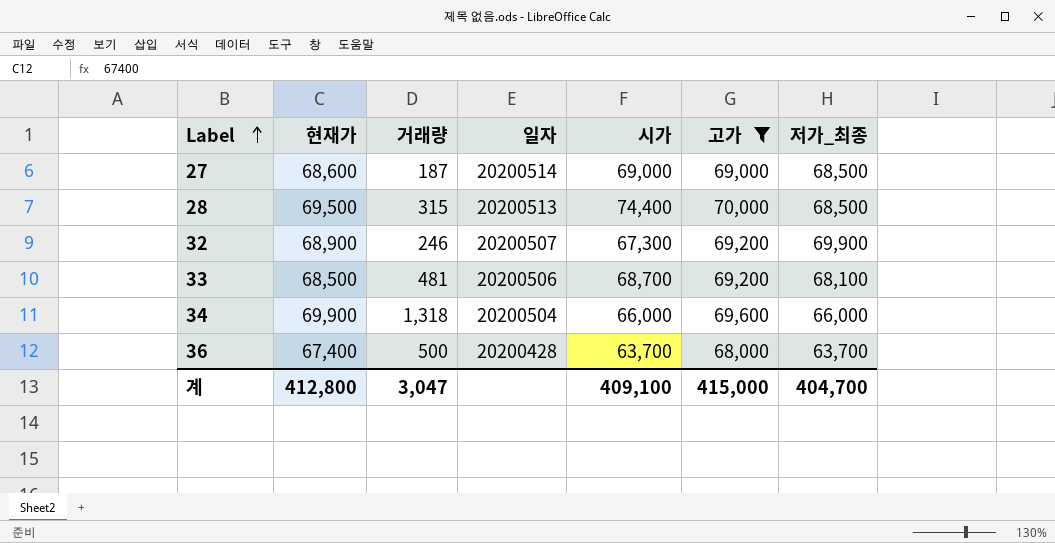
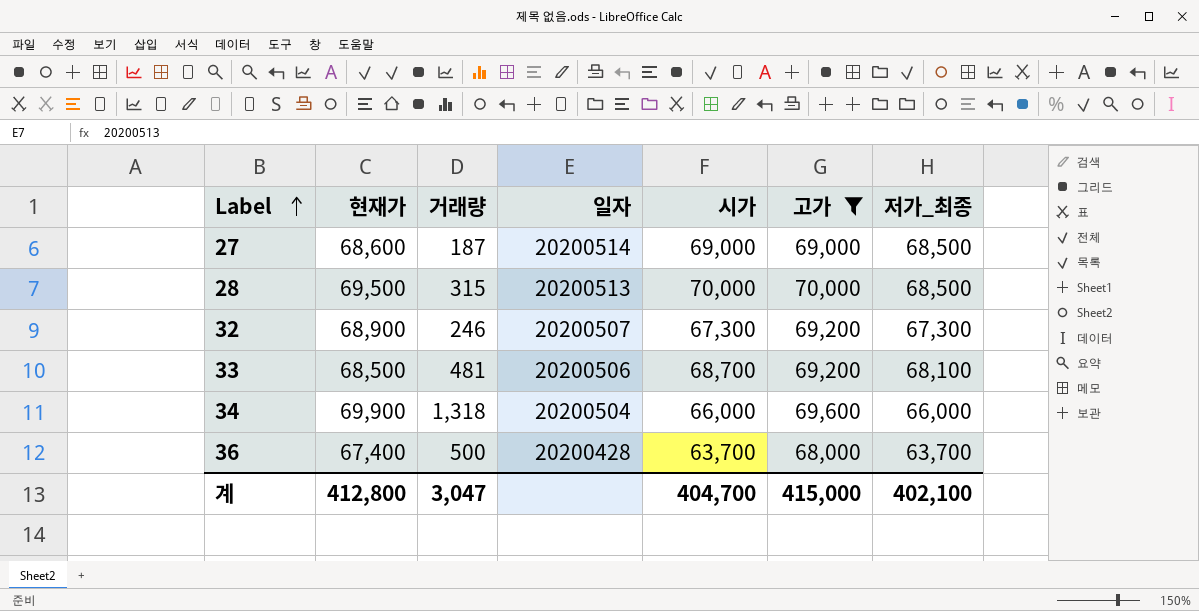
28 | 시가: 74,400 -> 70,000
32 | 저가_최종: 69,900 -> 67,300
계 | 시가: 409,100 -> 404,700
계 | 저가_최종: 404,700 -> 402,100

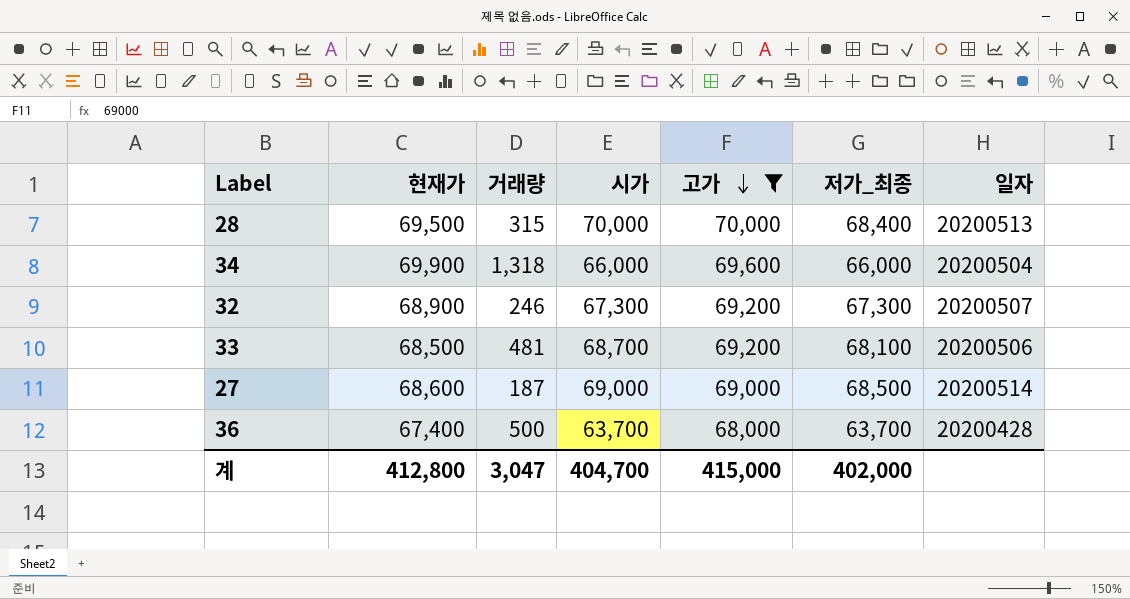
row order: Label ascending -> 고가 descending
column 일자 | position: 4 -> 7
28 | 저가_최종: 68,500 -> 68,400
계 | 저가_최종: 402,100 -> 402,000

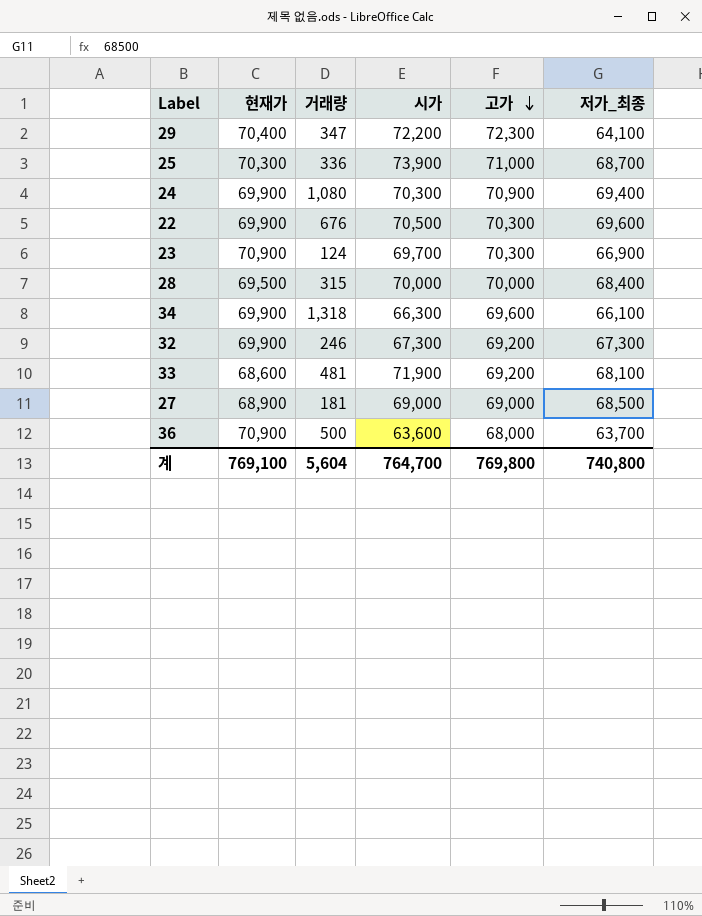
filter: 고가 <= 70,000 -> none
column 일자 | position: 7 -> none
34 | 시가: 66,000 -> 66,300
34 | 저가_최종: 66,000 -> 66,100
32 | 현재가: 68,900 -> 69,900
33 | 현재가: 68,500 -> 68,600
33 | 시가: 68,700 -> 71,900
27 | 현재가: 68,600 -> 68,900
27 | 거래량: 187 -> 181
36 | 현재가: 67,400 -> 70,900
36 | 시가: 63,700 -> 63,600
계 | 현재가: 412,800 -> 769,100
계 | 거래량: 3,047 -> 5,604
계 | 시가: 404,700 -> 764,700
계 | 고가: 415,000 -> 769,800
계 | 저가_최종: 402,000 -> 740,800

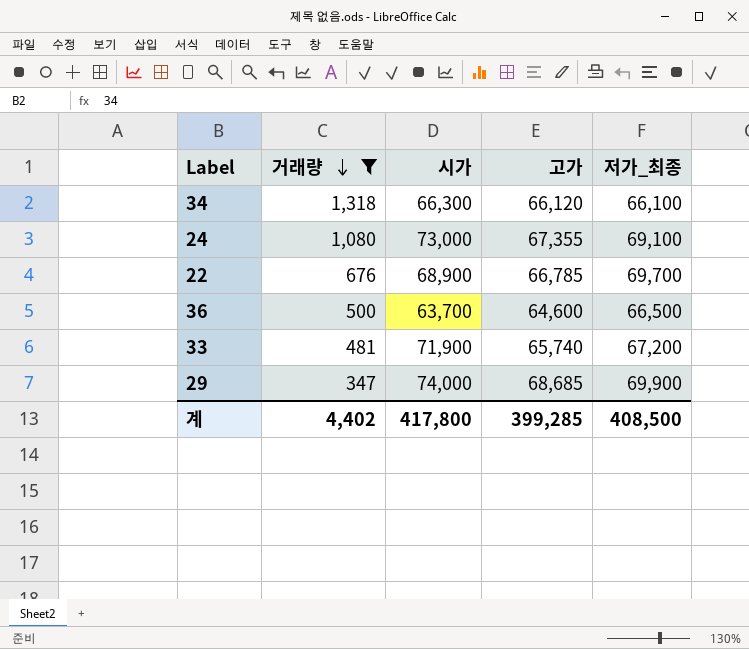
filter: none -> 거래량 >= 347
row order: 고가 descending -> 거래량 descending
column 현재가 | position: 2 -> none
34 | 고가: 69,600 -> 66,120
24 | 시가: 70,300 -> 73,000
24 | 고가: 70,900 -> 67,355
24 | 저가_최종: 69,400 -> 69,100
22 | 시가: 70,500 -> 68,900
22 | 고가: 70,300 -> 66,785
22 | 저가_최종: 69,600 -> 69,700
36 | 시가: 63,600 -> 63,700
36 | 고가: 68,000 -> 64,600
36 | 저가_최종: 63,700 -> 66,500
33 | 고가: 69,200 -> 65,740
33 | 저가_최종: 68,100 -> 67,200
29 | 시가: 72,200 -> 74,000
29 | 고가: 72,300 -> 68,685
29 | 저가_최종: 64,100 -> 69,900
계 | 거래량: 5,604 -> 4,402
계 | 시가: 764,700 -> 417,800
계 | 고가: 769,800 -> 399,285
계 | 저가_최종: 740,800 -> 408,500

